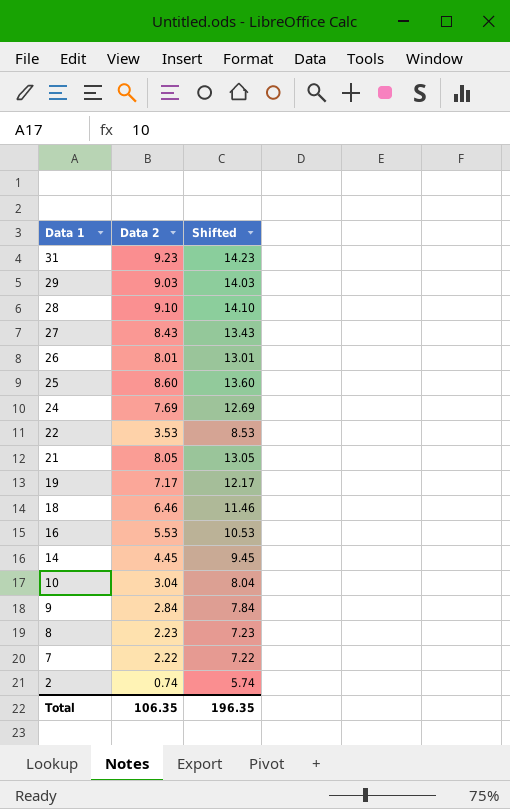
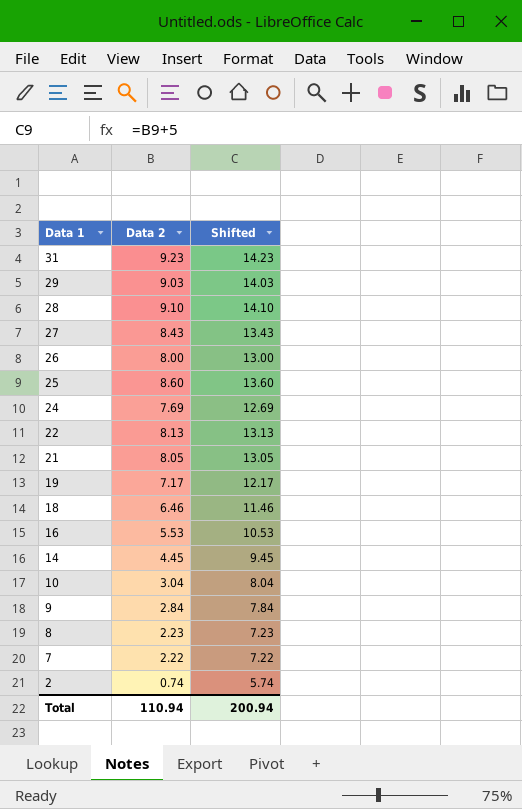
26 | Data 2: 8.01 -> 8.00
26 | Shifted: 13.01 -> 13.00
22 | Data 2: 3.53 -> 8.13
22 | Shifted: 8.53 -> 13.13
Total | Data 2: 106.35 -> 110.94
Total | Shifted: 196.35 -> 200.94

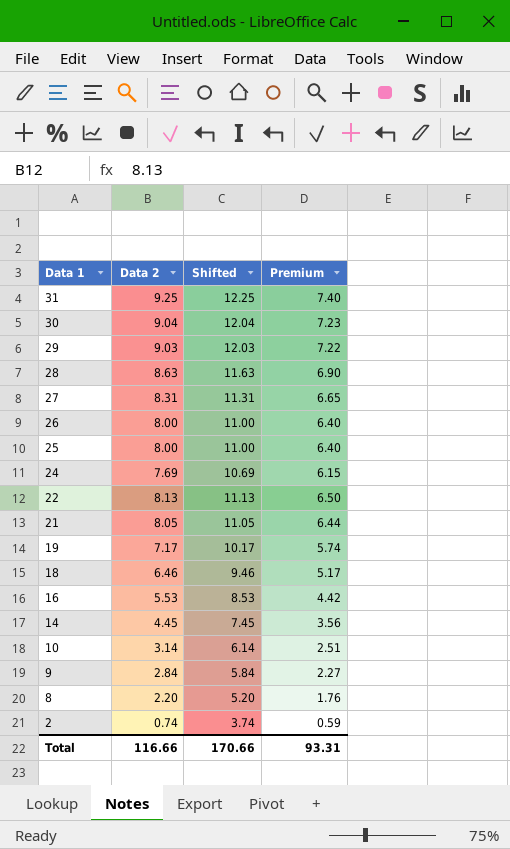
column Shifted | formula: [Data 2] + 5 -> [Data 2] + 3
column Premium | formula: none -> [Data 2] * 0.8
row 7: 2.22 | 7.22 -> none
31 | Data 2: 9.23 -> 9.25
row 30: none -> 9.04 | 12.04 | 7.23
28 | Data 2: 9.10 -> 8.63
27 | Data 2: 8.43 -> 8.31
25 | Data 2: 8.60 -> 8.00
10 | Data 2: 3.04 -> 3.14
8 | Data 2: 2.23 -> 2.20
Total | Data 2: 110.94 -> 116.66
Total | Shifted: 200.94 -> 170.66

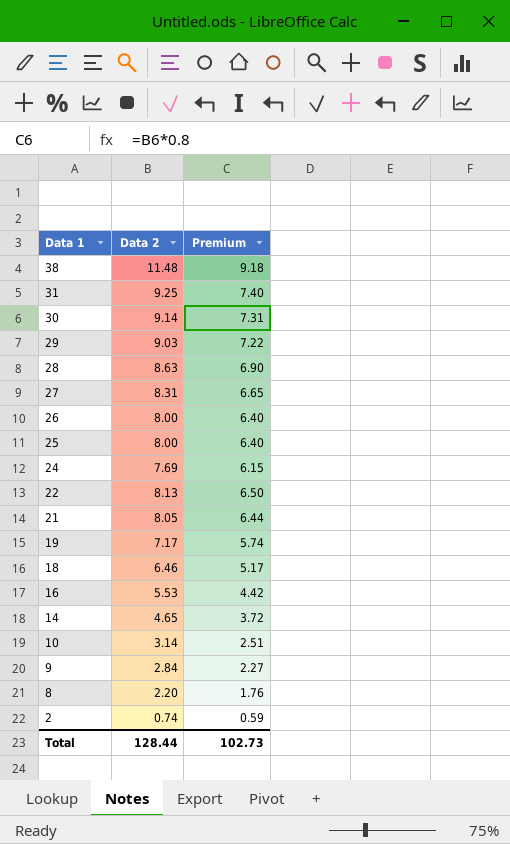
column Shifted | formula: [Data 2] + 3 -> none
row 38: none -> 11.48 | 9.18
30 | Data 2: 9.04 -> 9.14
30 | Premium: 7.23 -> 7.31
14 | Data 2: 4.45 -> 4.65
14 | Premium: 3.56 -> 3.72
Total | Data 2: 116.66 -> 128.44
Total | Premium: 93.31 -> 102.73

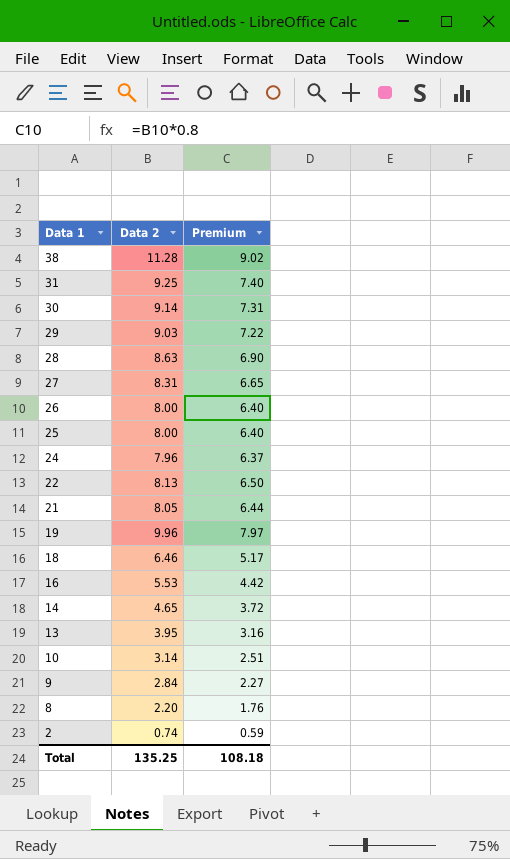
38 | Data 2: 11.48 -> 11.28
38 | Premium: 9.18 -> 9.02
24 | Data 2: 7.69 -> 7.96
24 | Premium: 6.15 -> 6.37
19 | Data 2: 7.17 -> 9.96
19 | Premium: 5.74 -> 7.97
row 13: none -> 3.95 | 3.16
Total | Data 2: 128.44 -> 135.25
Total | Premium: 102.73 -> 108.18

